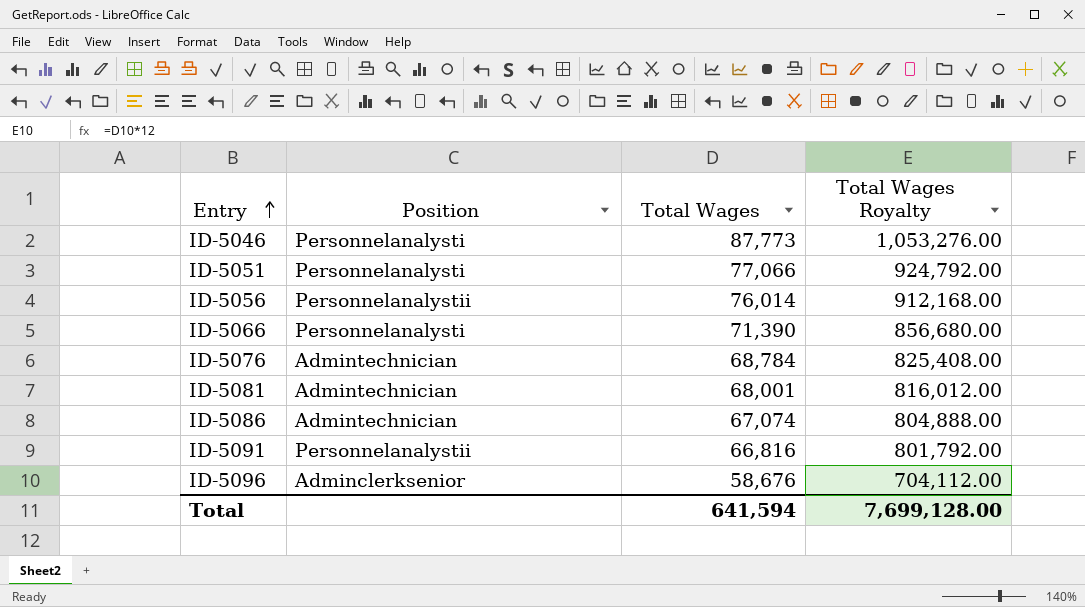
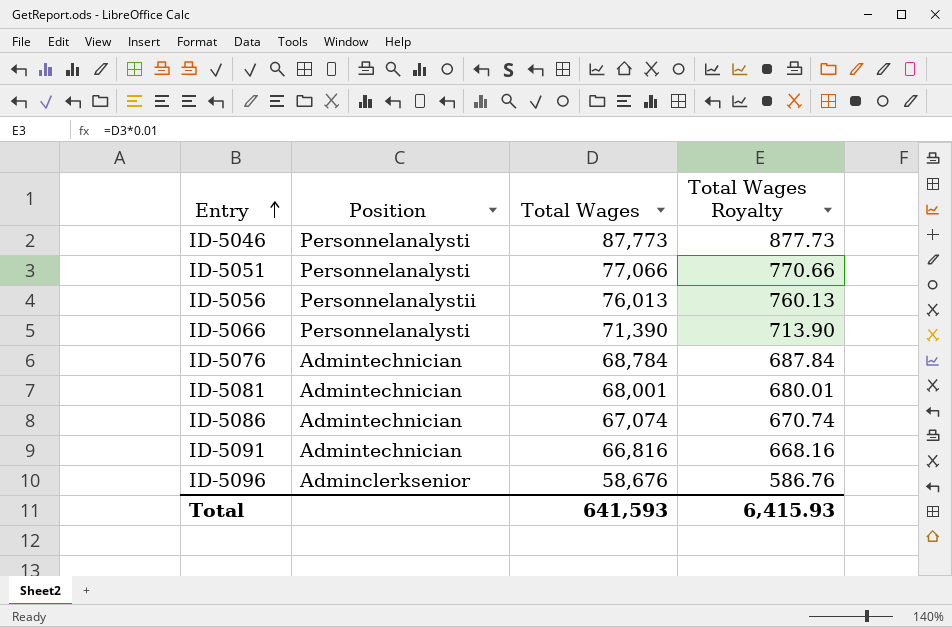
column Total Wages Royalty | formula: [Total Wages] * 12 -> [Total Wages] * 0.01
ID-5056 | Total Wages: 76,014 -> 76,013
ID-5091 | Position: Personnelanalystii -> Admintechnician
Total | Total Wages: 641,594 -> 641,593
Total | Total Wages Royalty: 7,699,128.00 -> 6,415.93

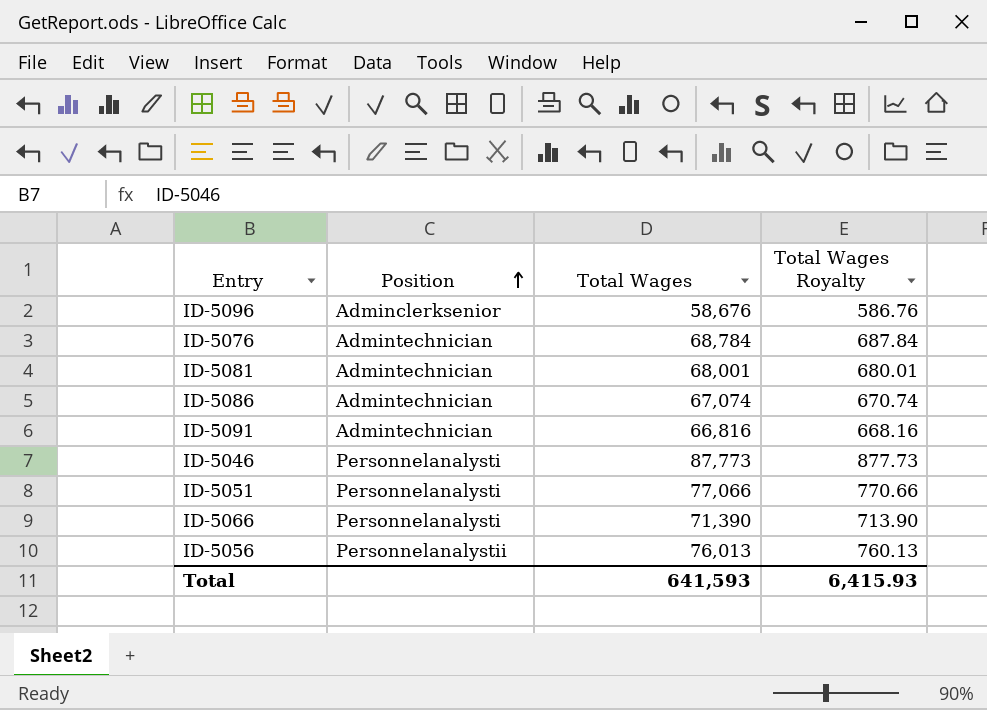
row order: Entry ascending -> Position ascending

